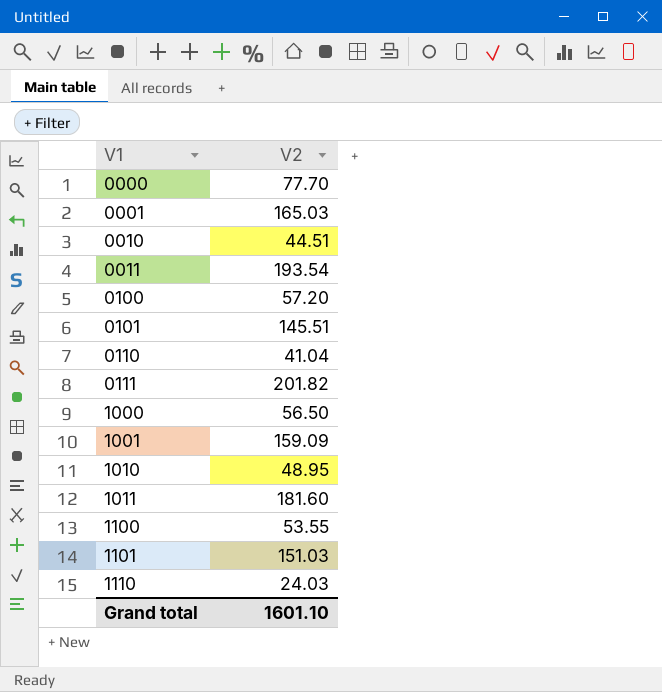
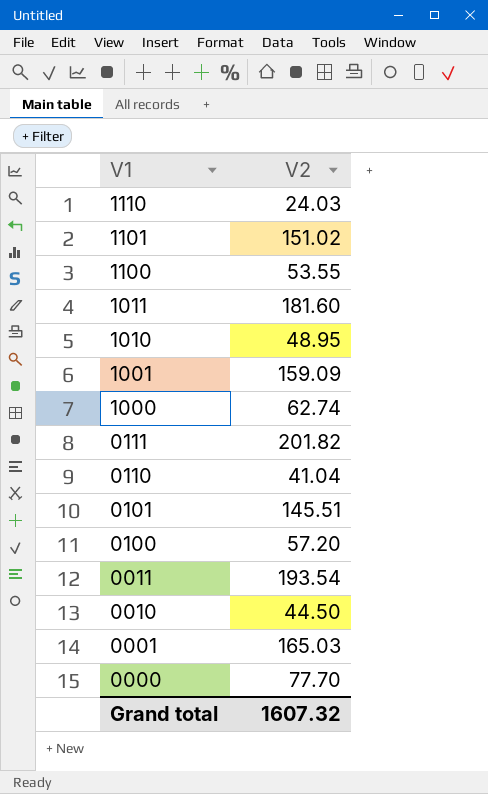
row order: V1 ascending -> V1 descending
1101 | V2: 151.03 -> 151.02
1000 | V2: 56.50 -> 62.74
0010 | V2: 44.51 -> 44.50
Grand total | V2: 1601.10 -> 1607.32

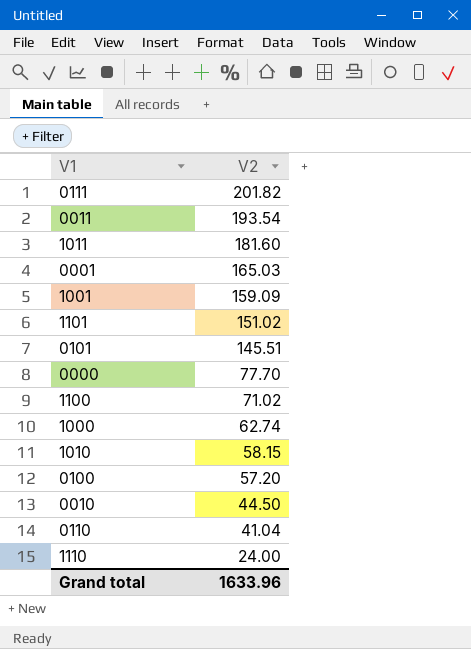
row order: V1 descending -> V2 descending
1100 | V2: 53.55 -> 71.02
1010 | V2: 48.95 -> 58.15
1110 | V2: 24.03 -> 24.00
Grand total | V2: 1607.32 -> 1633.96

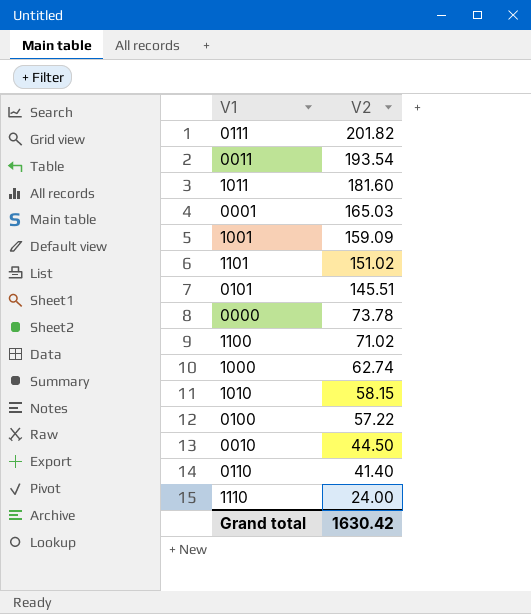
0000 | V2: 77.70 -> 73.78
0100 | V2: 57.20 -> 57.22
0110 | V2: 41.04 -> 41.40
Grand total | V2: 1633.96 -> 1630.42

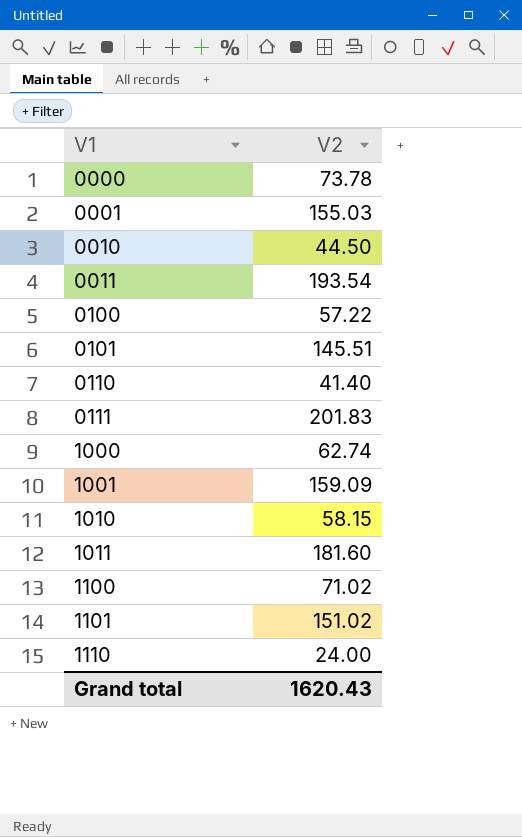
row order: V2 descending -> V1 ascending
0001 | V2: 165.03 -> 155.03
0111 | V2: 201.82 -> 201.83
Grand total | V2: 1630.42 -> 1620.43

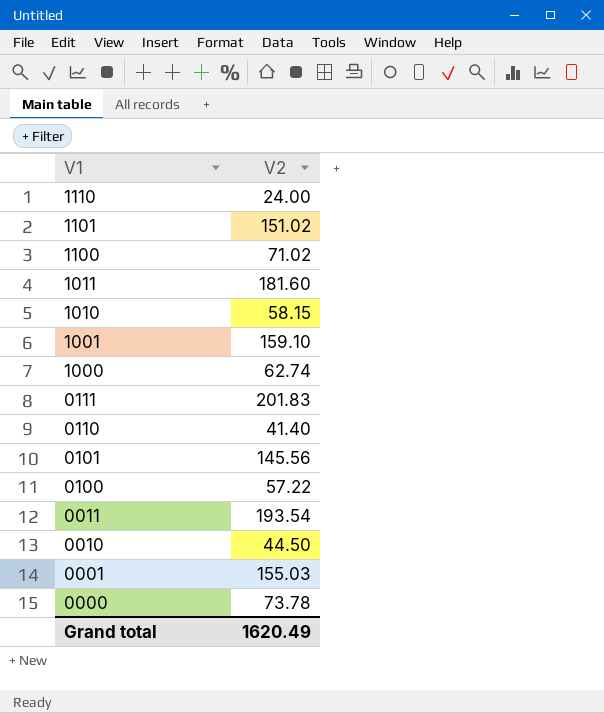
row order: V1 ascending -> V1 descending
1001 | V2: 159.09 -> 159.10
0101 | V2: 145.51 -> 145.56
Grand total | V2: 1620.43 -> 1620.49

